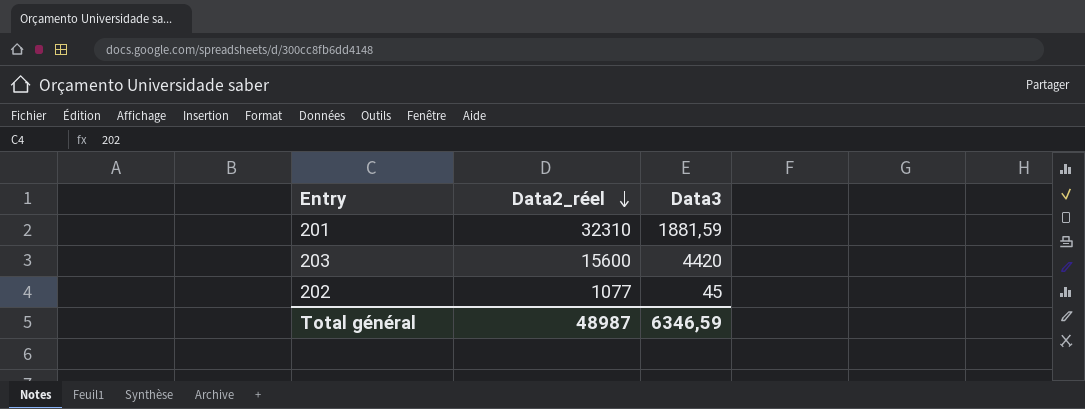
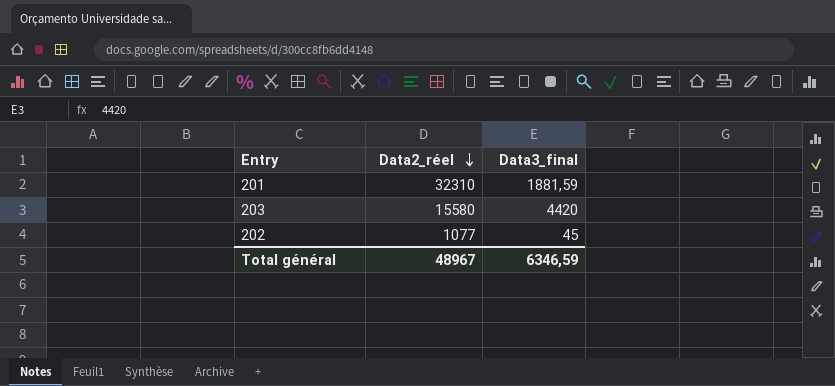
column name: Data3 -> Data3_final
203 | Data2_réel: 15600 -> 15580
Total général | Data2_réel: 48987 -> 48967

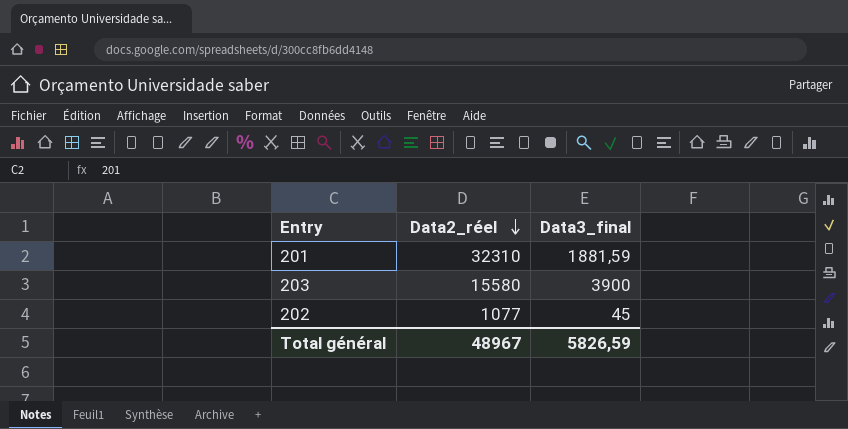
203 | Data3_final: 4420 -> 3900
Total général | Data3_final: 6346,59 -> 5826,59

